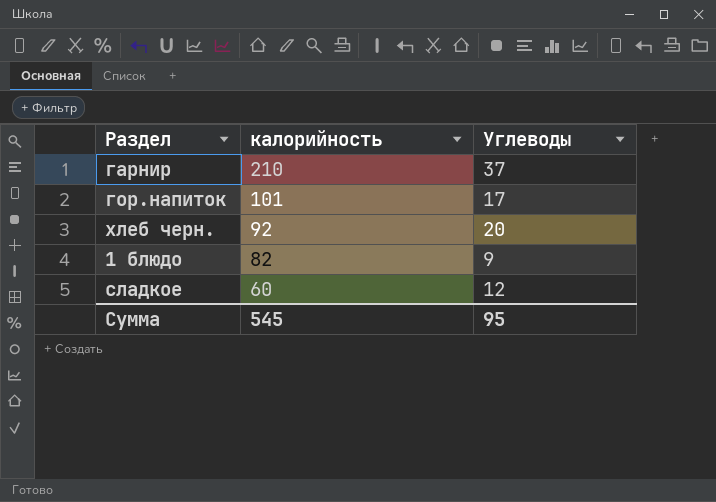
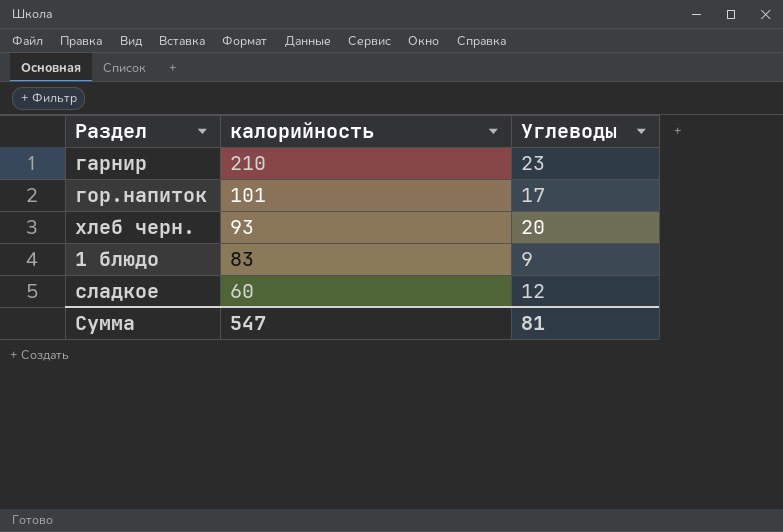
гарнир | Углеводы: 37 -> 23
хлеб черн. | калорийность: 92 -> 93
1 блюдо | калорийность: 82 -> 83
Сумма | калорийность: 545 -> 547
Сумма | Углеводы: 95 -> 81

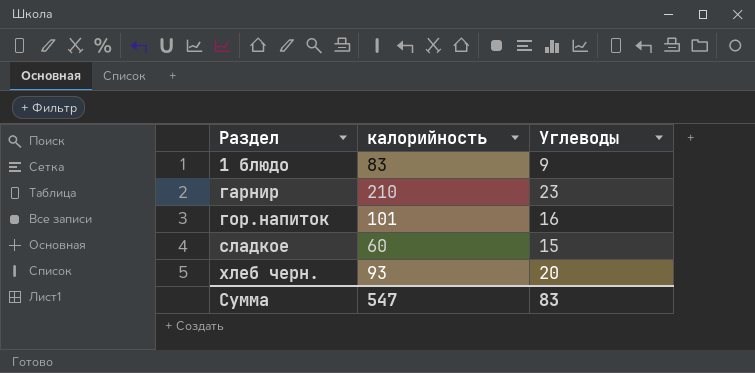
row order: калорийность descending -> Раздел ascending
гор.напиток | Углеводы: 17 -> 16
сладкое | Углеводы: 12 -> 15
Сумма | Углеводы: 81 -> 83

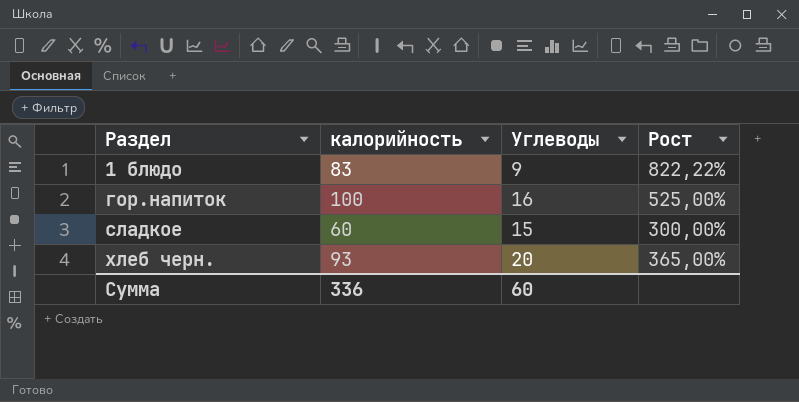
column Рост | formula: none -> ([калорийность] - [Углеводы]) / [Углеводы]
row гарнир: 210 | 23 -> none
гор.напиток | калорийность: 101 -> 100
Сумма | калорийность: 547 -> 336
Сумма | Углеводы: 83 -> 60

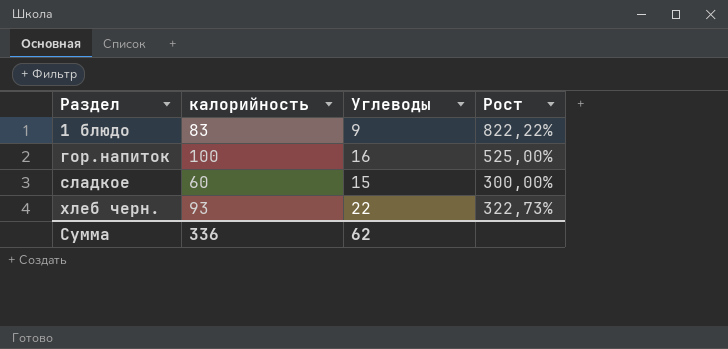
хлеб черн. | Углеводы: 20 -> 22
хлеб черн. | Рост: 365,00% -> 322,73%
Сумма | Углеводы: 60 -> 62

